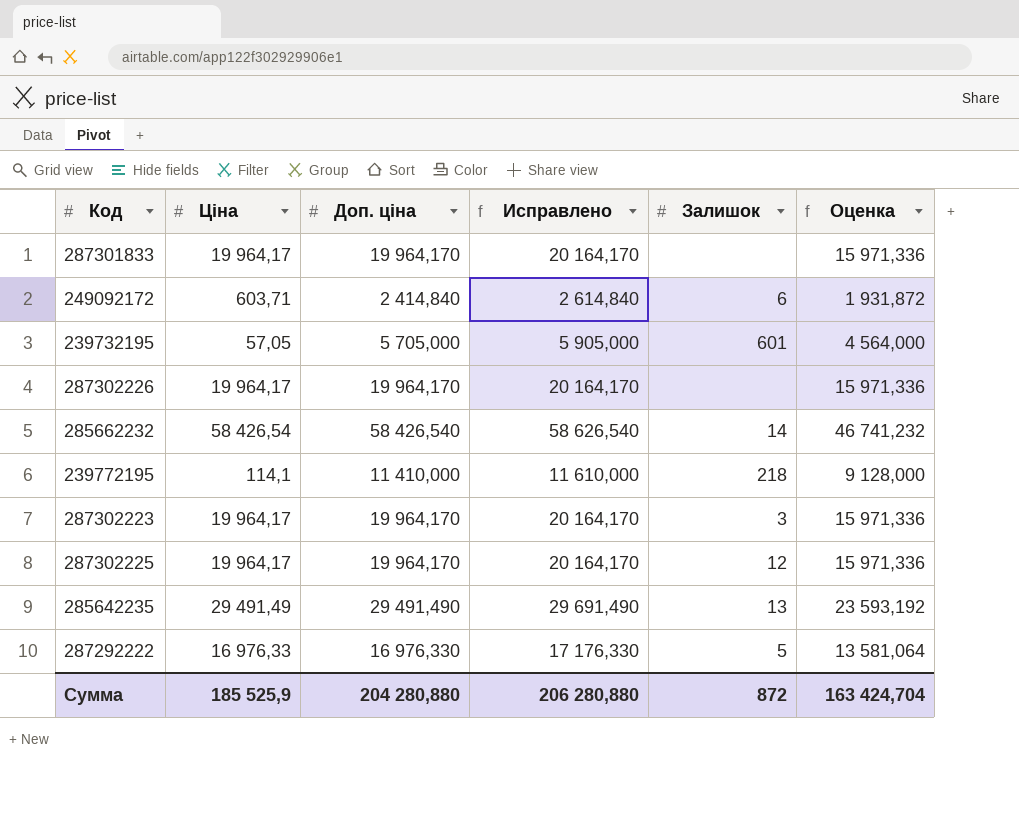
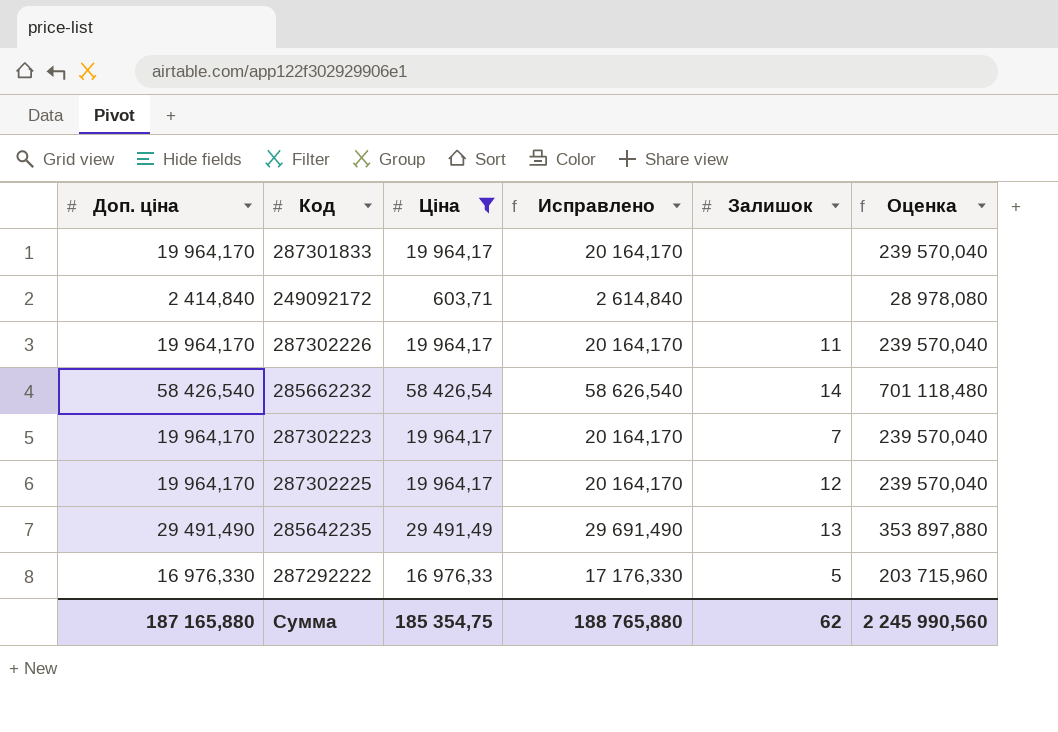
filter: none -> Ціна >= 603,71
column Доп. ціна | position: 3 -> 1
column Оценка | formula: [Доп. ціна] * 0,8 -> [Доп. ціна] * 12
249092172 | Залишок: 6 -> none
287302226 | Залишок: none -> 11
287302223 | Залишок: 3 -> 7
Сумма | Доп. ціна: 204 280,880 -> 187 165,880
Сумма | Ціна: 185 525,9 -> 185 354,75
Сумма | Исправлено: 206 280,880 -> 188 765,880
Сумма | Залишок: 872 -> 62
Сумма | Оценка: 163 424,704 -> 2 245 990,560

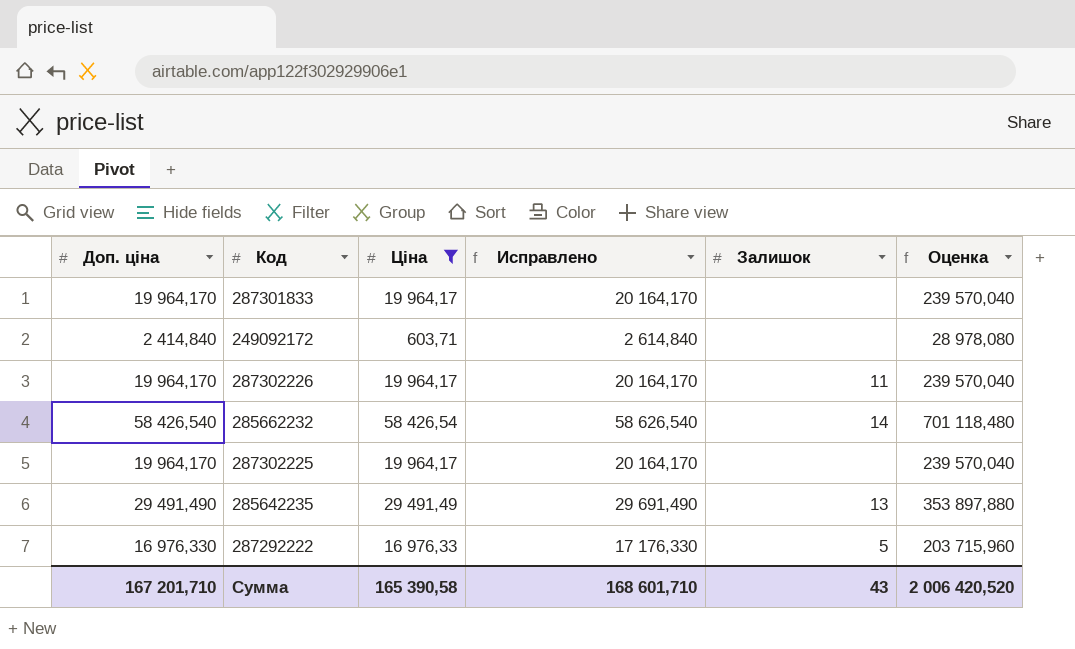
row 287302223: 19 964,170 | 19 964,17 | 20 164,170 | 7 | 239 570,040 -> none
287302225 | Залишок: 12 -> none
Сумма | Доп. ціна: 187 165,880 -> 167 201,710
Сумма | Ціна: 185 354,75 -> 165 390,58
Сумма | Исправлено: 188 765,880 -> 168 601,710
Сумма | Залишок: 62 -> 43
Сумма | Оценка: 2 245 990,560 -> 2 006 420,520

